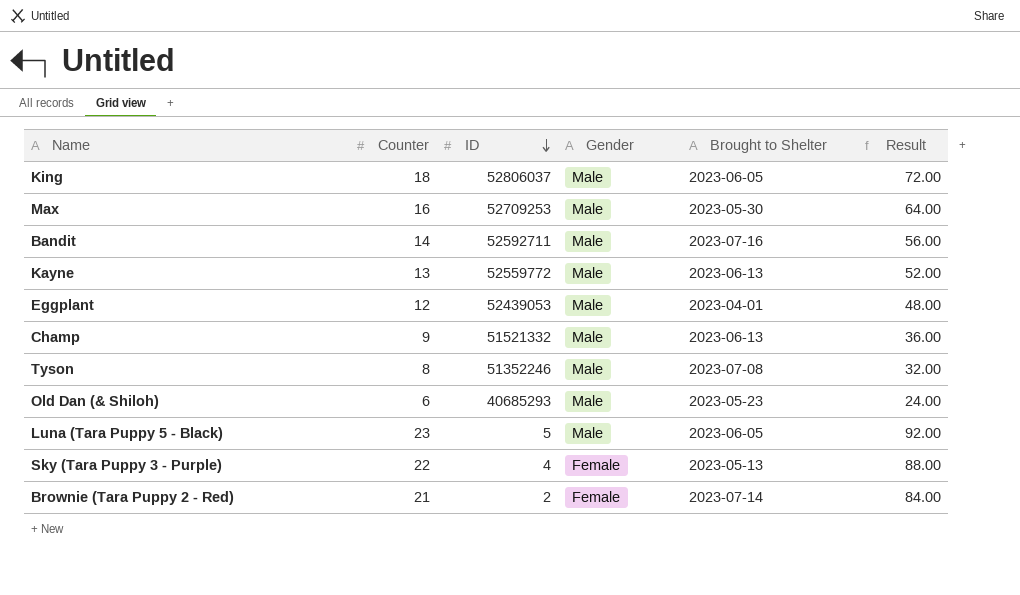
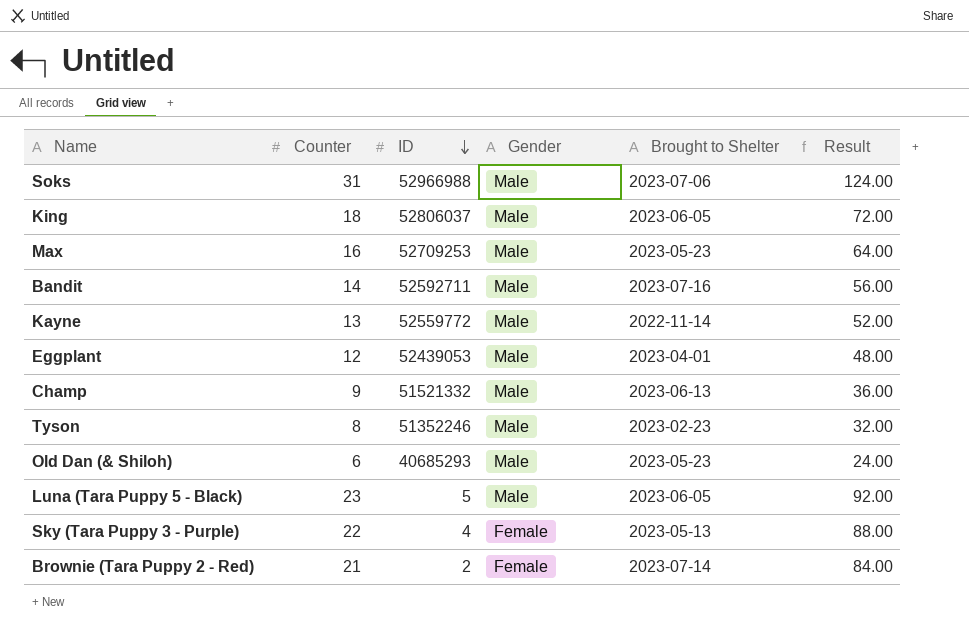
row Soks: none -> 31 | 52966988 | Male | 2023-07-06 | 124.00
Max | Brought to Shelter: 2023-05-30 -> 2023-05-23
Kayne | Brought to Shelter: 2023-06-13 -> 2022-11-14
Tyson | Brought to Shelter: 2023-07-08 -> 2023-02-23

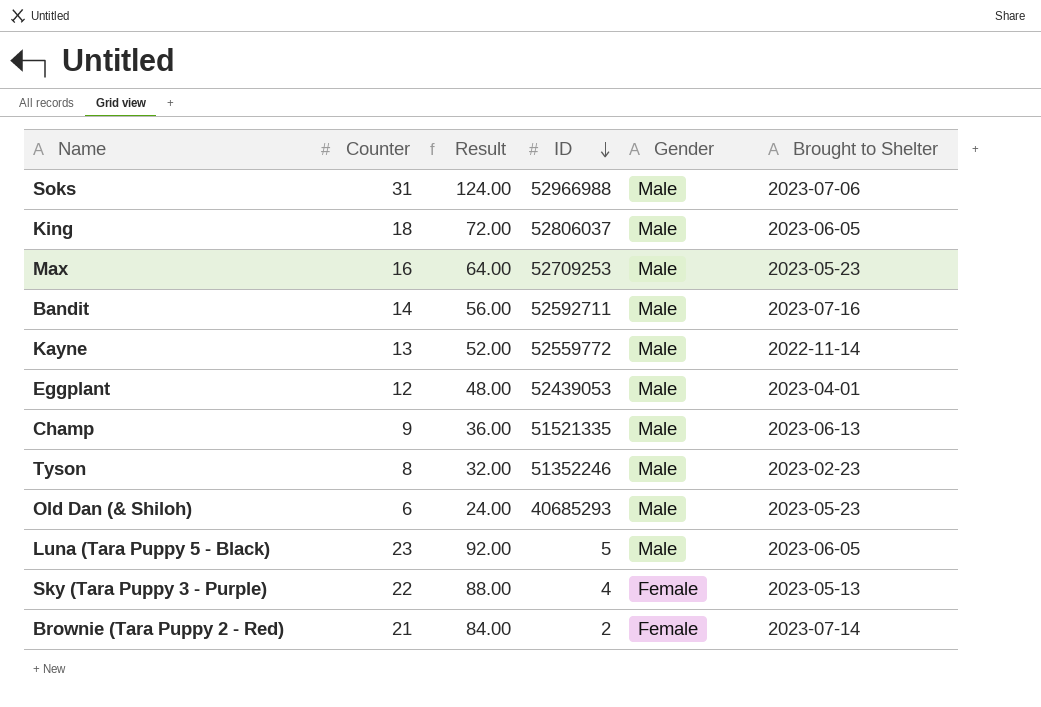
column Result | position: 6 -> 3
Champ | ID: 51521332 -> 51521335

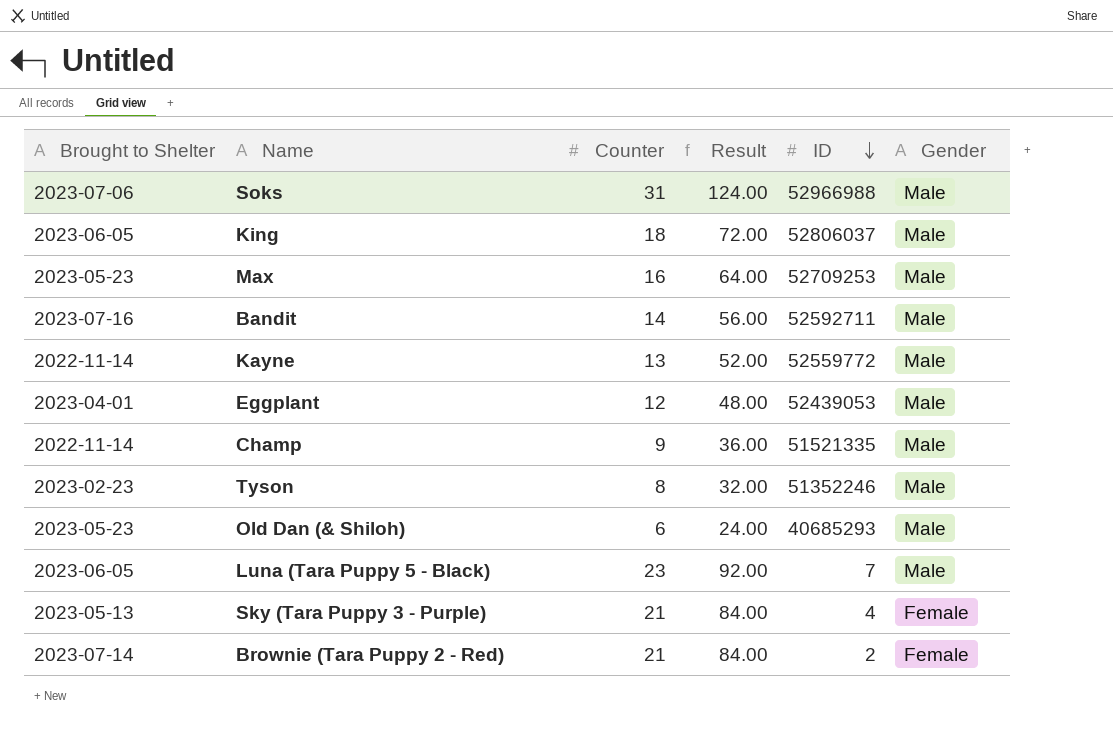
column Brought to Shelter | position: 6 -> 1
Champ | Brought to Shelter: 2023-06-13 -> 2022-11-14
Luna (Tara Puppy 5 - Black) | ID: 5 -> 7
Sky (Tara Puppy 3 - Purple) | Counter: 22 -> 21
Sky (Tara Puppy 3 - Purple) | Result: 88.00 -> 84.00

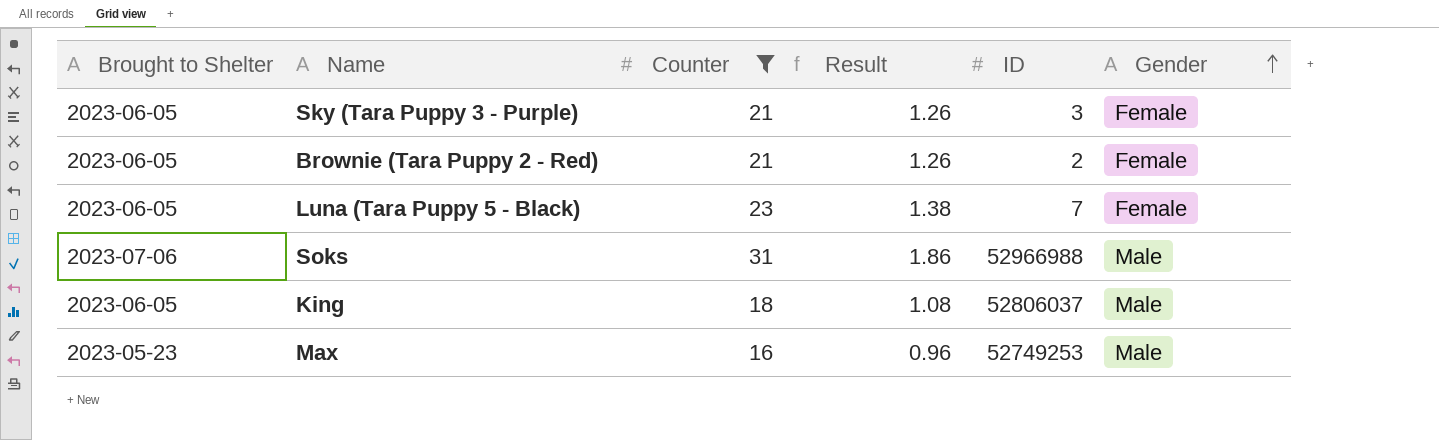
filter: none -> Counter >= 16
row order: ID descending -> Gender ascending
column Result | formula: [Counter] * 4 -> [Counter] * 0.06
Sky (Tara Puppy 3 - Purple) | Brought to Shelter: 2023-05-13 -> 2023-06-05
Sky (Tara Puppy 3 - Purple) | ID: 4 -> 3
Brownie (Tara Puppy 2 - Red) | Brought to Shelter: 2023-07-14 -> 2023-06-05
Luna (Tara Puppy 5 - Black) | Gender: Male -> Female
Max | ID: 52709253 -> 52749253

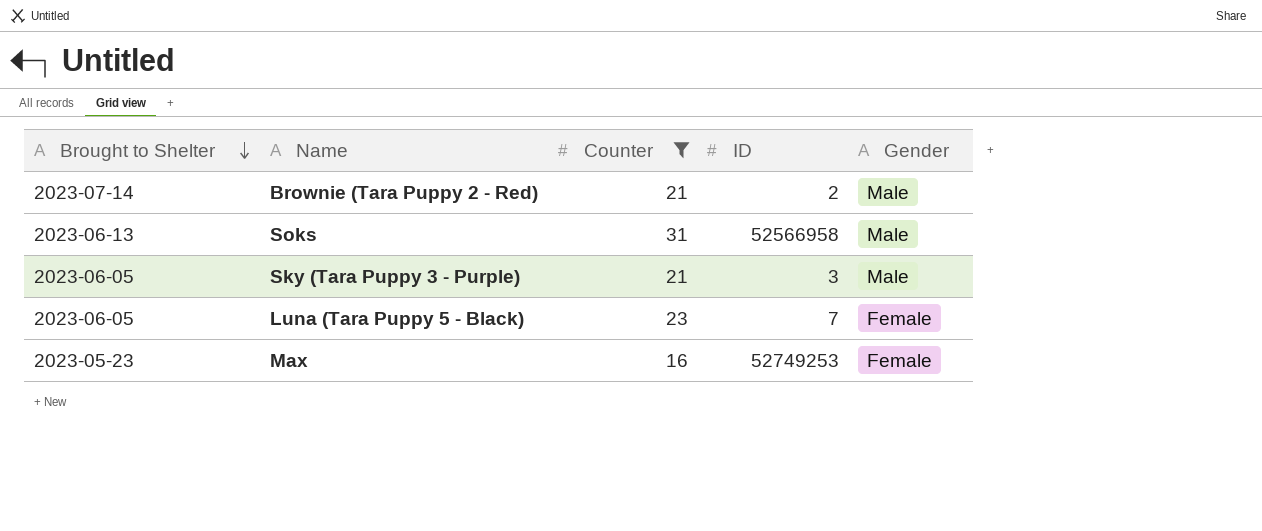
row order: Gender ascending -> Brought to Shelter descending
column Result | formula: [Counter] * 0.06 -> none
row King: 2023-06-05 | 18 | 1.08 | 52806037 | Male -> none
Brownie (Tara Puppy 2 - Red) | Brought to Shelter: 2023-06-05 -> 2023-07-14
Brownie (Tara Puppy 2 - Red) | Gender: Female -> Male
Soks | Brought to Shelter: 2023-07-06 -> 2023-06-13
Soks | ID: 52966988 -> 52566958
Sky (Tara Puppy 3 - Purple) | Gender: Female -> Male
Max | Gender: Male -> Female

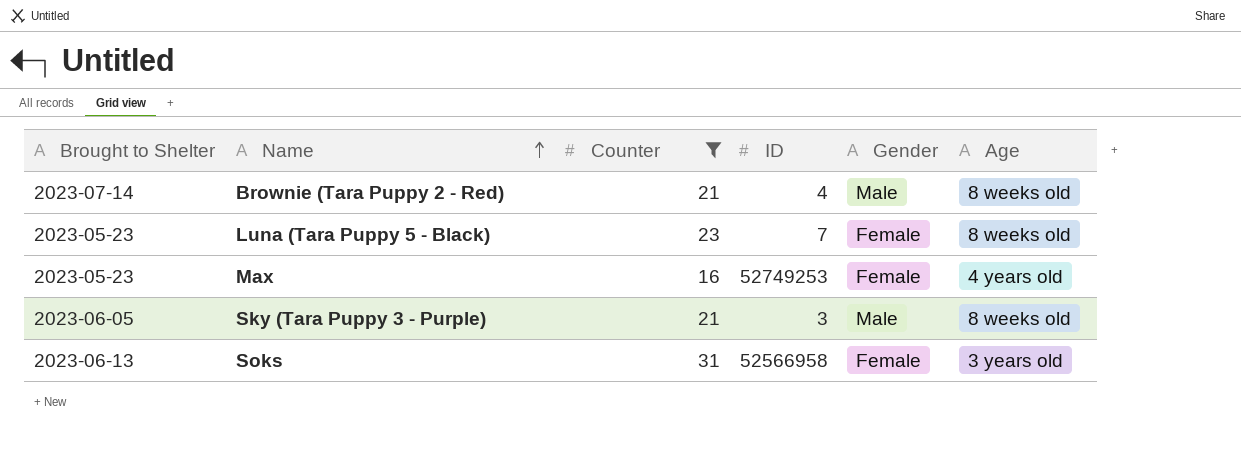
row order: Brought to Shelter descending -> Name ascending
column Age | position: none -> 6
Brownie (Tara Puppy 2 - Red) | ID: 2 -> 4
Luna (Tara Puppy 5 - Black) | Brought to Shelter: 2023-06-05 -> 2023-05-23
Soks | Gender: Male -> Female

